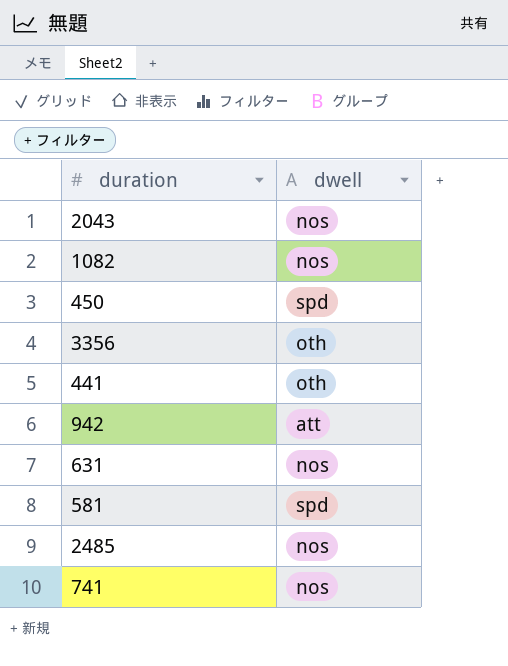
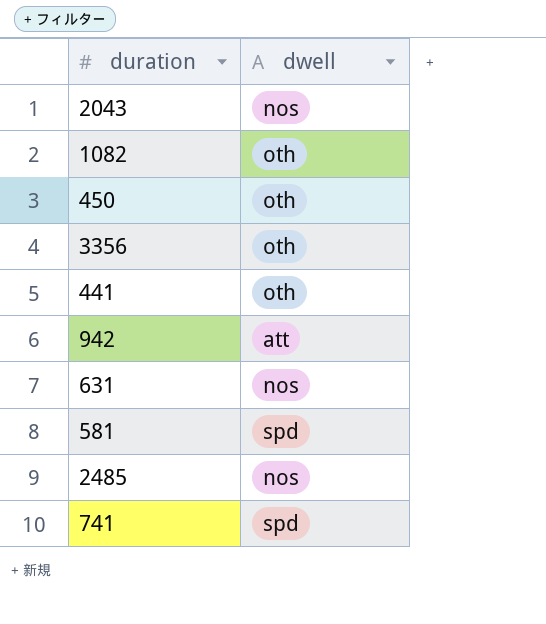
1082 | dwell: nos -> oth
450 | dwell: spd -> oth
741 | dwell: nos -> spd

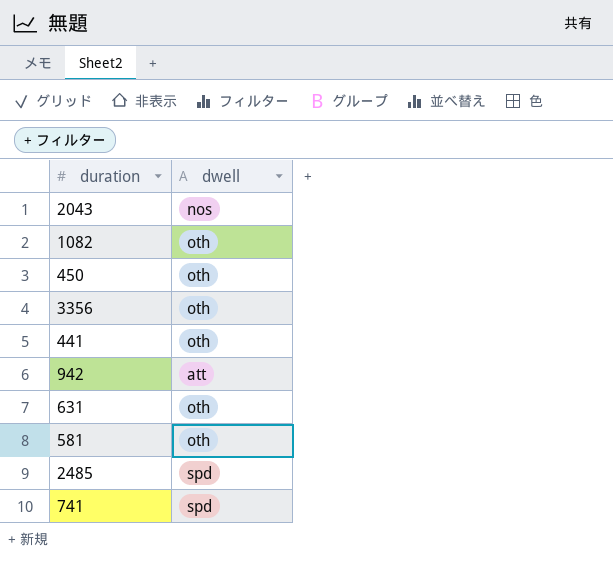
631 | dwell: nos -> oth
581 | dwell: spd -> oth
2485 | dwell: nos -> spd

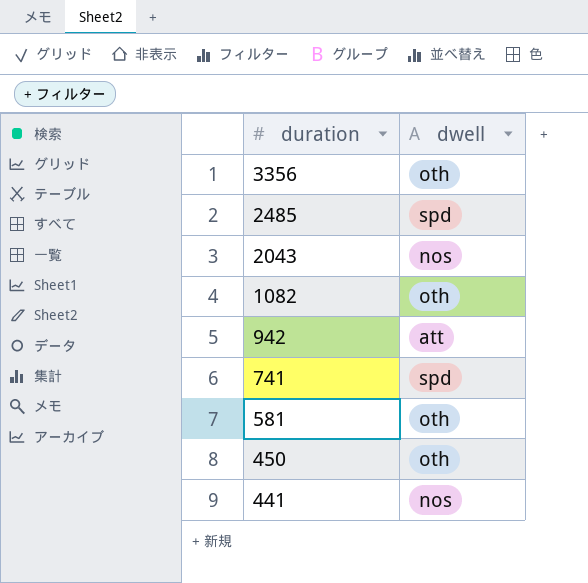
row order: none -> duration descending
row 631: oth -> none
441 | dwell: oth -> nos

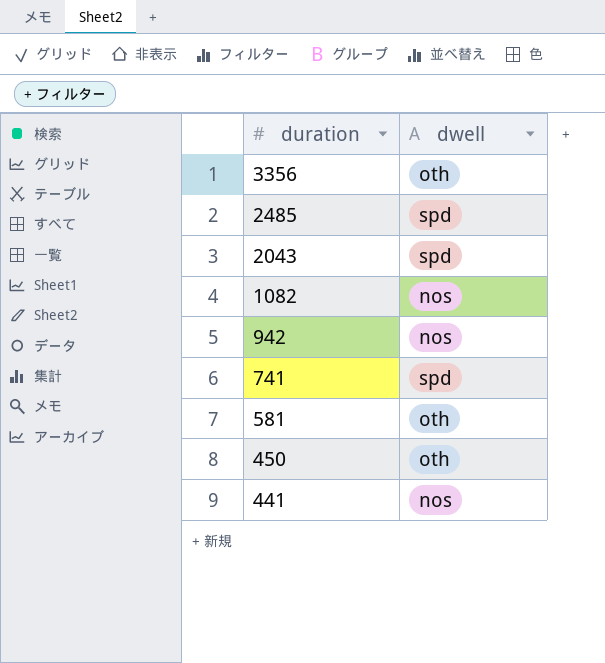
2043 | dwell: nos -> spd
1082 | dwell: oth -> nos
942 | dwell: att -> nos

